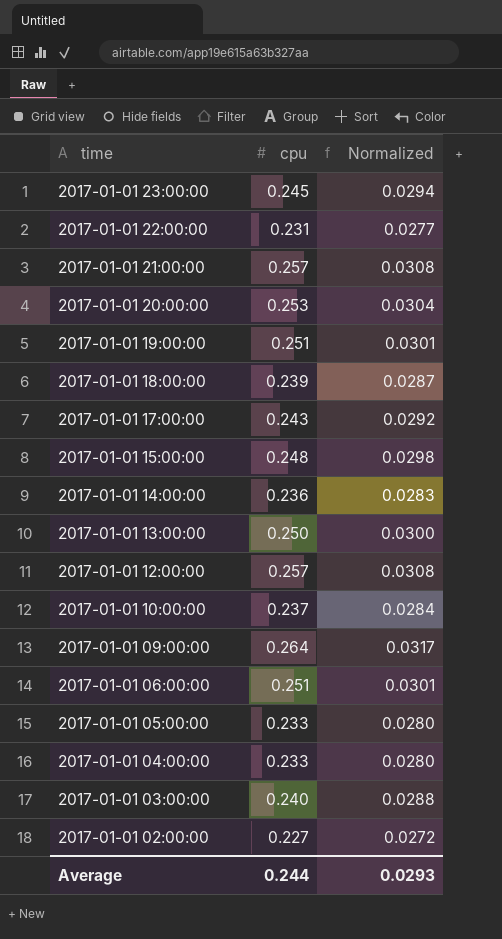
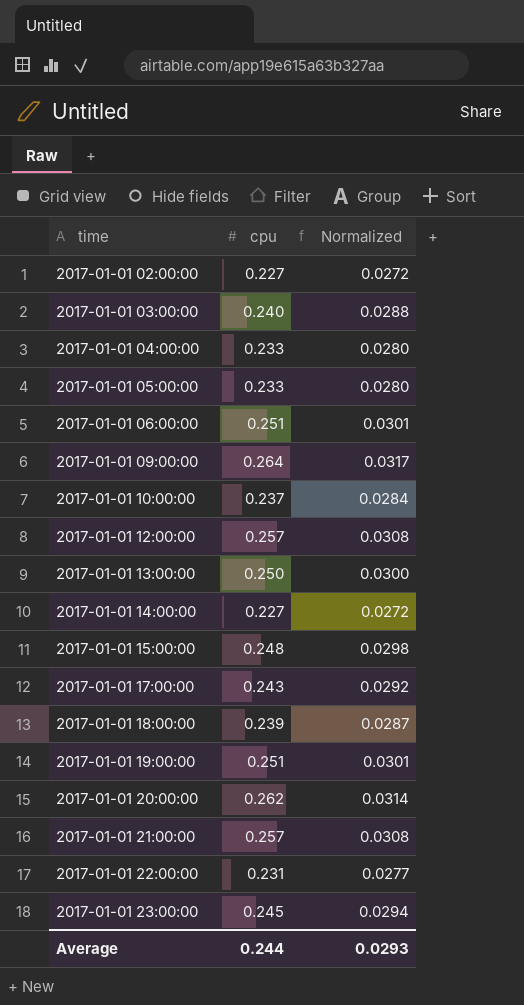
row order: time descending -> time ascending
2017-01-01 14:00:00 | cpu: 0.236 -> 0.227
2017-01-01 14:00:00 | Normalized: 0.0283 -> 0.0272
2017-01-01 20:00:00 | cpu: 0.253 -> 0.262
2017-01-01 20:00:00 | Normalized: 0.0304 -> 0.0314

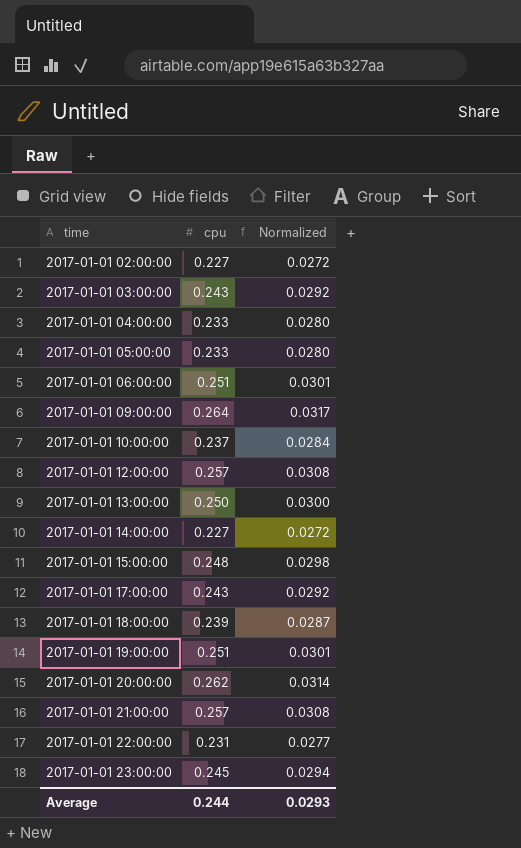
2017-01-01 03:00:00 | cpu: 0.240 -> 0.243
2017-01-01 03:00:00 | Normalized: 0.0288 -> 0.0292

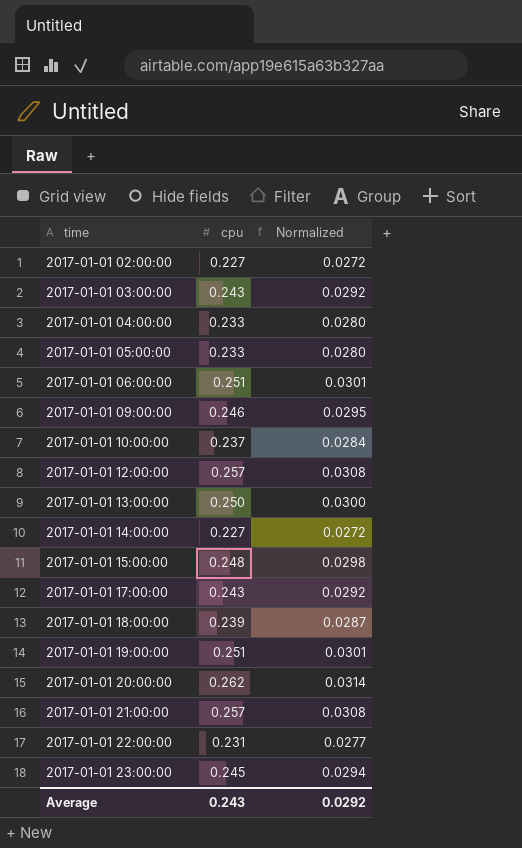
2017-01-01 09:00:00 | cpu: 0.264 -> 0.246
2017-01-01 09:00:00 | Normalized: 0.0317 -> 0.0295
Average | cpu: 0.244 -> 0.243
Average | Normalized: 0.0293 -> 0.0292

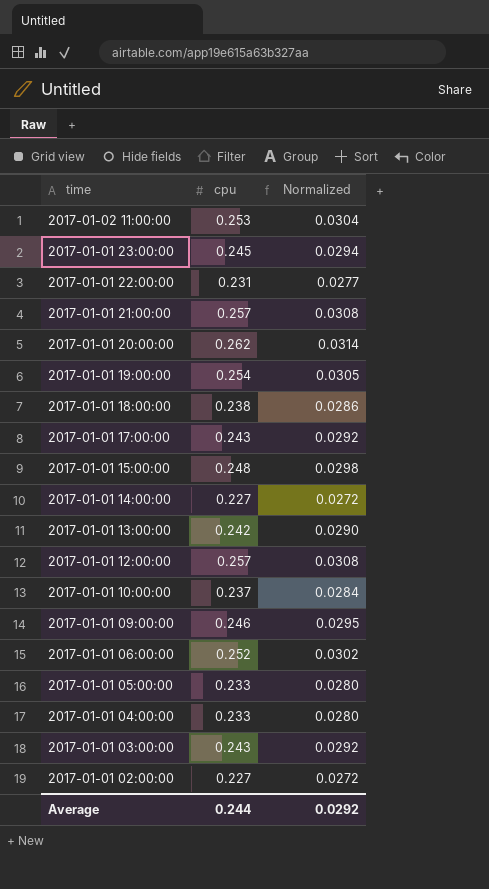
row order: time ascending -> time descending
row 2017-01-02 11:00:00: none -> 0.253 | 0.0304
2017-01-01 19:00:00 | cpu: 0.251 -> 0.254
2017-01-01 19:00:00 | Normalized: 0.0301 -> 0.0305
2017-01-01 18:00:00 | cpu: 0.239 -> 0.238
2017-01-01 18:00:00 | Normalized: 0.0287 -> 0.0286
2017-01-01 13:00:00 | cpu: 0.250 -> 0.242
2017-01-01 13:00:00 | Normalized: 0.0300 -> 0.0290
2017-01-01 06:00:00 | cpu: 0.251 -> 0.252
2017-01-01 06:00:00 | Normalized: 0.0301 -> 0.0302
Average | cpu: 0.243 -> 0.244

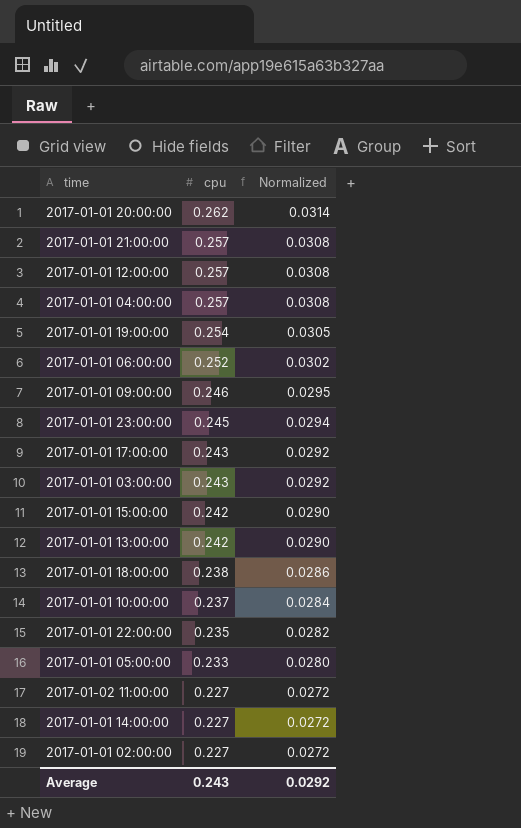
row order: time descending -> cpu descending
2017-01-01 04:00:00 | cpu: 0.233 -> 0.257
2017-01-01 04:00:00 | Normalized: 0.0280 -> 0.0308
2017-01-01 15:00:00 | cpu: 0.248 -> 0.242
2017-01-01 15:00:00 | Normalized: 0.0298 -> 0.0290
2017-01-01 22:00:00 | cpu: 0.231 -> 0.235
2017-01-01 22:00:00 | Normalized: 0.0277 -> 0.0282
2017-01-02 11:00:00 | cpu: 0.253 -> 0.227
2017-01-02 11:00:00 | Normalized: 0.0304 -> 0.0272
Average | cpu: 0.244 -> 0.243

